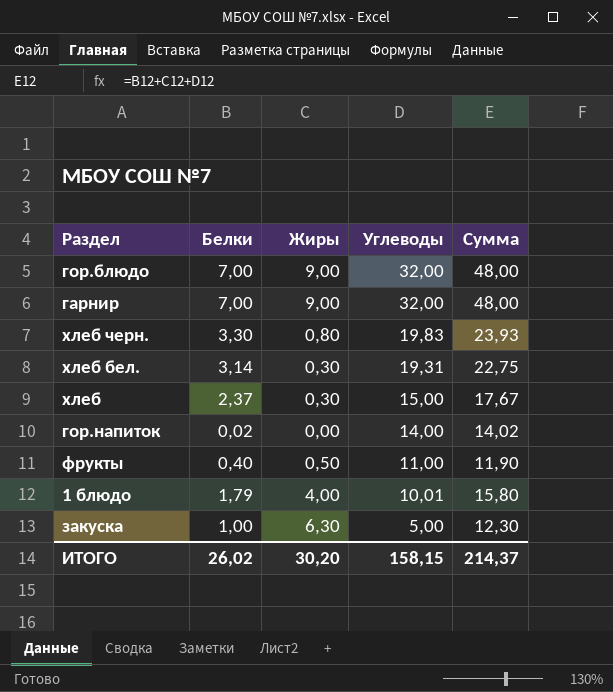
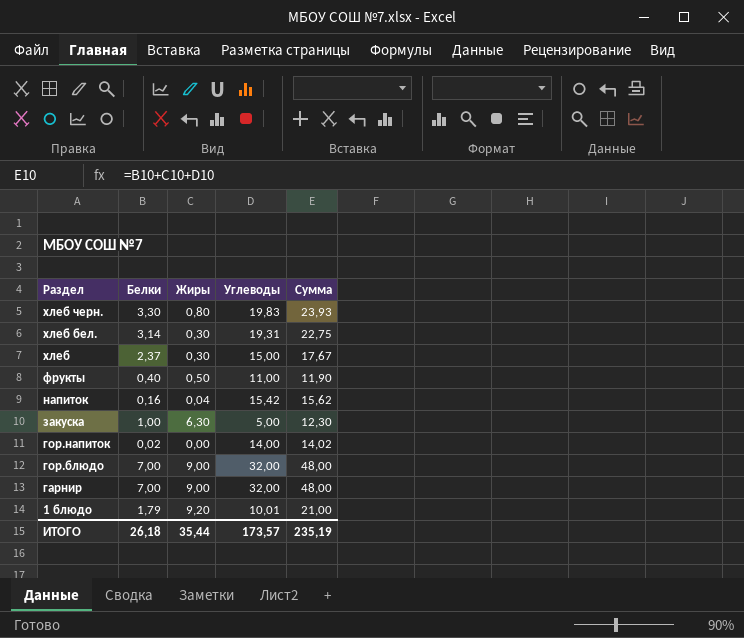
row order: Углеводы descending -> Раздел descending
row напиток: none -> 0,16 | 0,04 | 15,42 | 15,62
1 блюдо | Жиры: 4,00 -> 9,20
1 блюдо | Сумма: 15,80 -> 21,00
ИТОГО | Белки: 26,02 -> 26,18
ИТОГО | Жиры: 30,20 -> 35,44
ИТОГО | Углеводы: 158,15 -> 173,57
ИТОГО | Сумма: 214,37 -> 235,19

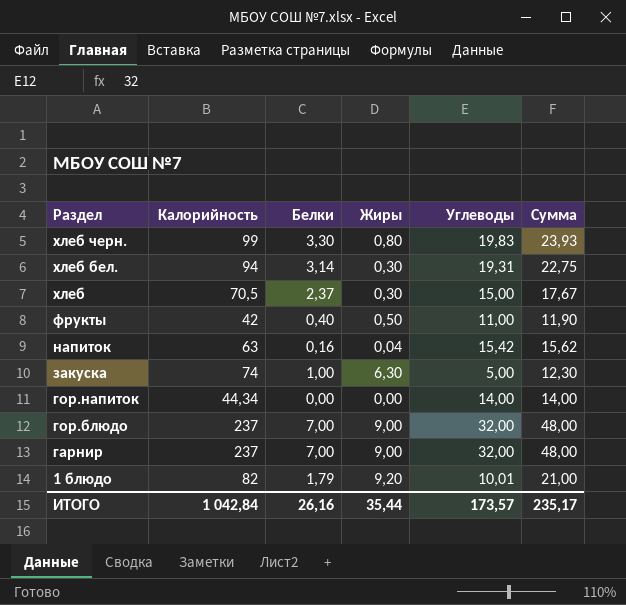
column Калорийность | position: none -> 2
гор.напиток | Белки: 0,02 -> 0,00
гор.напиток | Сумма: 14,02 -> 14,00
ИТОГО | Белки: 26,18 -> 26,16
ИТОГО | Сумма: 235,19 -> 235,17

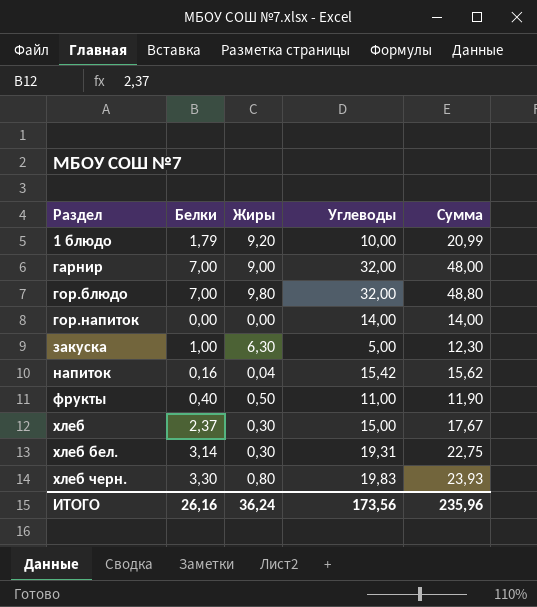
row order: Раздел descending -> Раздел ascending
column Калорийность | position: 2 -> none
1 блюдо | Углеводы: 10,01 -> 10,00
1 блюдо | Сумма: 21,00 -> 20,99
гор.блюдо | Жиры: 9,00 -> 9,80
гор.блюдо | Сумма: 48,00 -> 48,80
ИТОГО | Жиры: 35,44 -> 36,24
ИТОГО | Углеводы: 173,57 -> 173,56
ИТОГО | Сумма: 235,17 -> 235,96

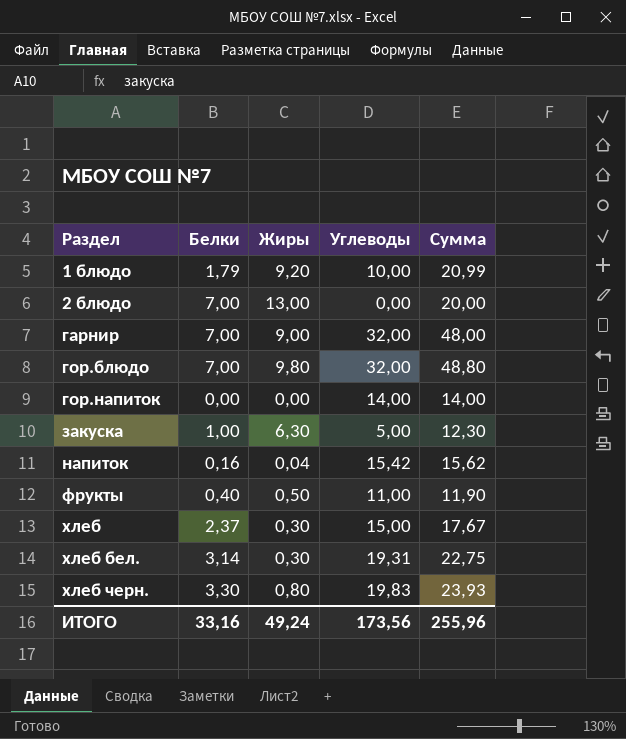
row 2 блюдо: none -> 7,00 | 13,00 | 0,00 | 20,00
ИТОГО | Белки: 26,16 -> 33,16
ИТОГО | Жиры: 36,24 -> 49,24
ИТОГО | Сумма: 235,96 -> 255,96

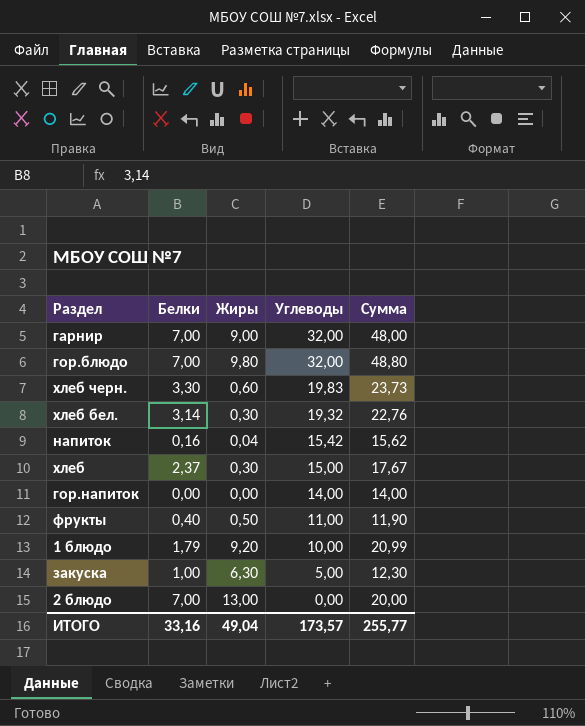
row order: Раздел ascending -> Углеводы descending
хлеб черн. | Жиры: 0,80 -> 0,60
хлеб черн. | Сумма: 23,93 -> 23,73
хлеб бел. | Углеводы: 19,31 -> 19,32
хлеб бел. | Сумма: 22,75 -> 22,76
ИТОГО | Жиры: 49,24 -> 49,04
ИТОГО | Углеводы: 173,56 -> 173,57
ИТОГО | Сумма: 255,96 -> 255,77

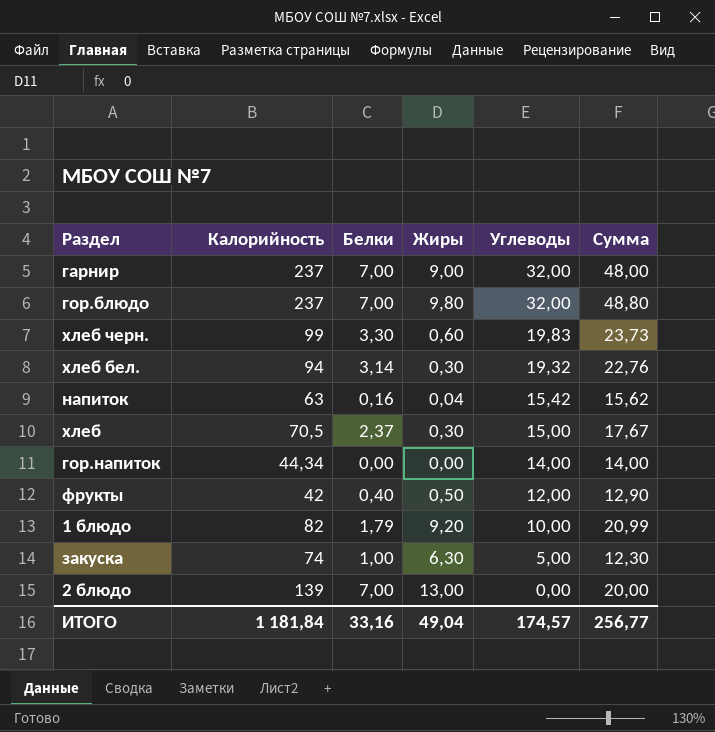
column Калорийность | position: none -> 2
фрукты | Углеводы: 11,00 -> 12,00
фрукты | Сумма: 11,90 -> 12,90
ИТОГО | Углеводы: 173,57 -> 174,57
ИТОГО | Сумма: 255,77 -> 256,77

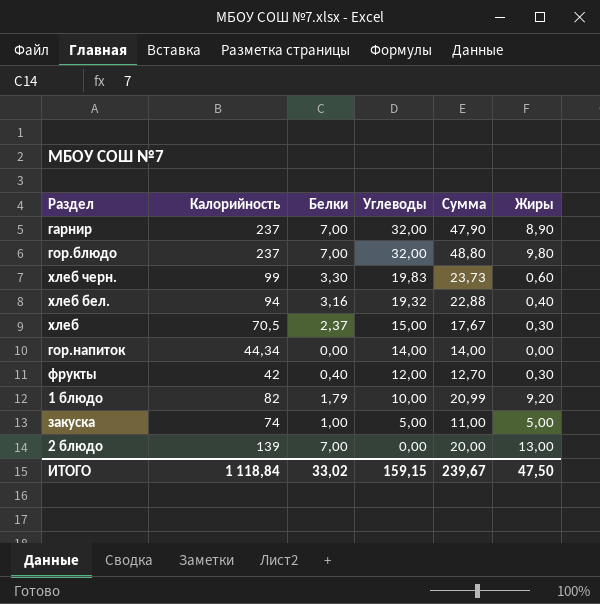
column Жиры | position: 4 -> 6
row напиток: 63 | 0,16 | 0,04 | 15,42 | 15,62 -> none
гарнир | Сумма: 48,00 -> 47,90
гарнир | Жиры: 9,00 -> 8,90
хлеб бел. | Белки: 3,14 -> 3,16
хлеб бел. | Сумма: 22,76 -> 22,88
хлеб бел. | Жиры: 0,30 -> 0,40
фрукты | Сумма: 12,90 -> 12,70
фрукты | Жиры: 0,50 -> 0,30
закуска | Сумма: 12,30 -> 11,00
закуска | Жиры: 6,30 -> 5,00
ИТОГО | Калорийность: 1 181,84 -> 1 118,84
ИТОГО | Белки: 33,16 -> 33,02
ИТОГО | Углеводы: 174,57 -> 159,15
ИТОГО | Сумма: 256,77 -> 239,67
ИТОГО | Жиры: 49,04 -> 47,50

